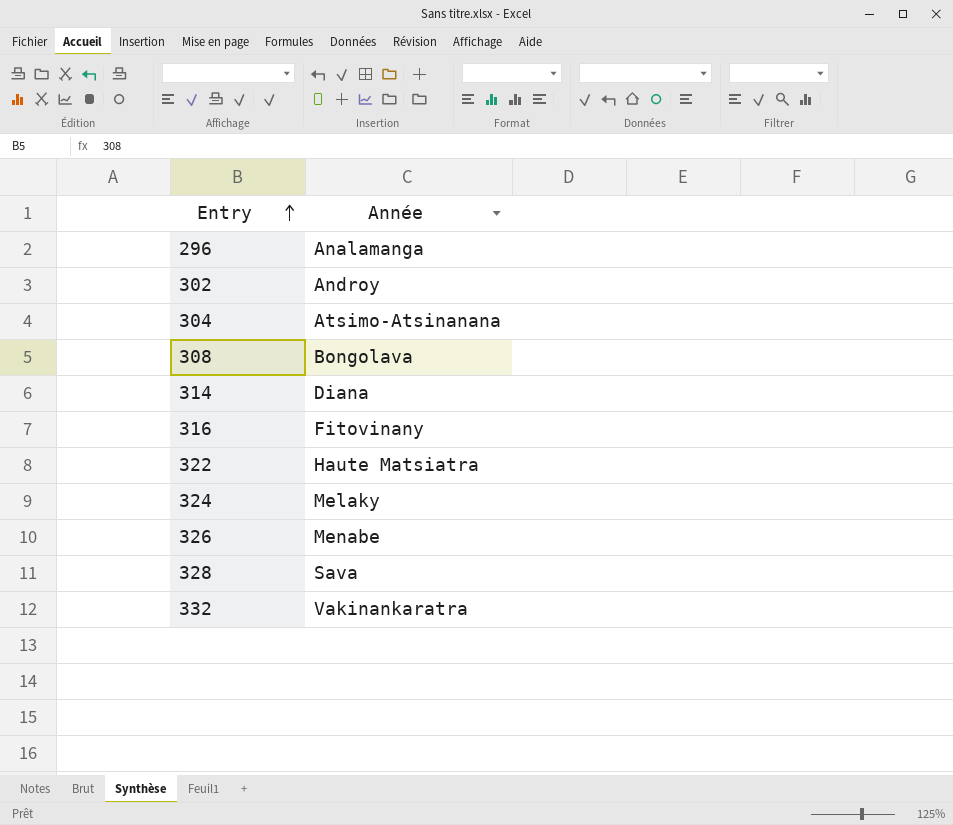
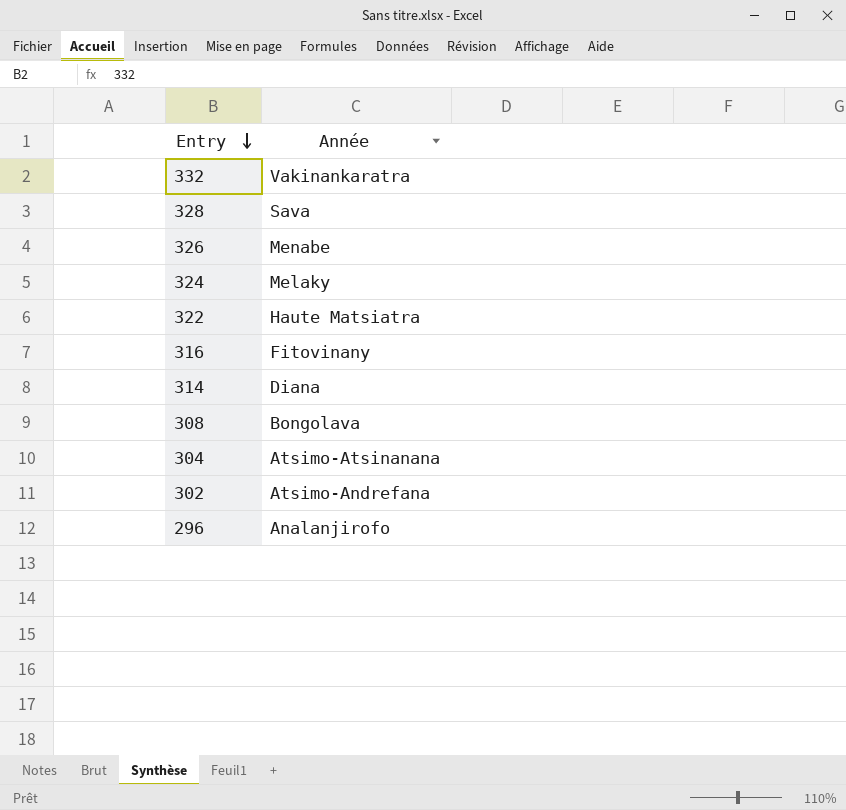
row order: Entry ascending -> Entry descending
302 | Année: Androy -> Atsimo-Andrefana
296 | Année: Analamanga -> Analanjirofo

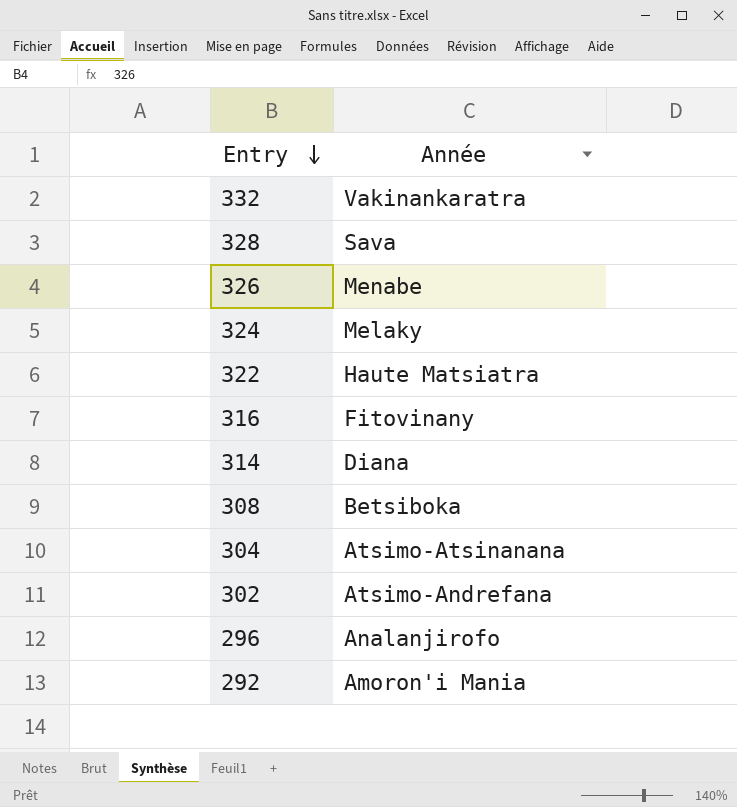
308 | Année: Bongolava -> Betsiboka
row 292: none -> Amoron'i Mania

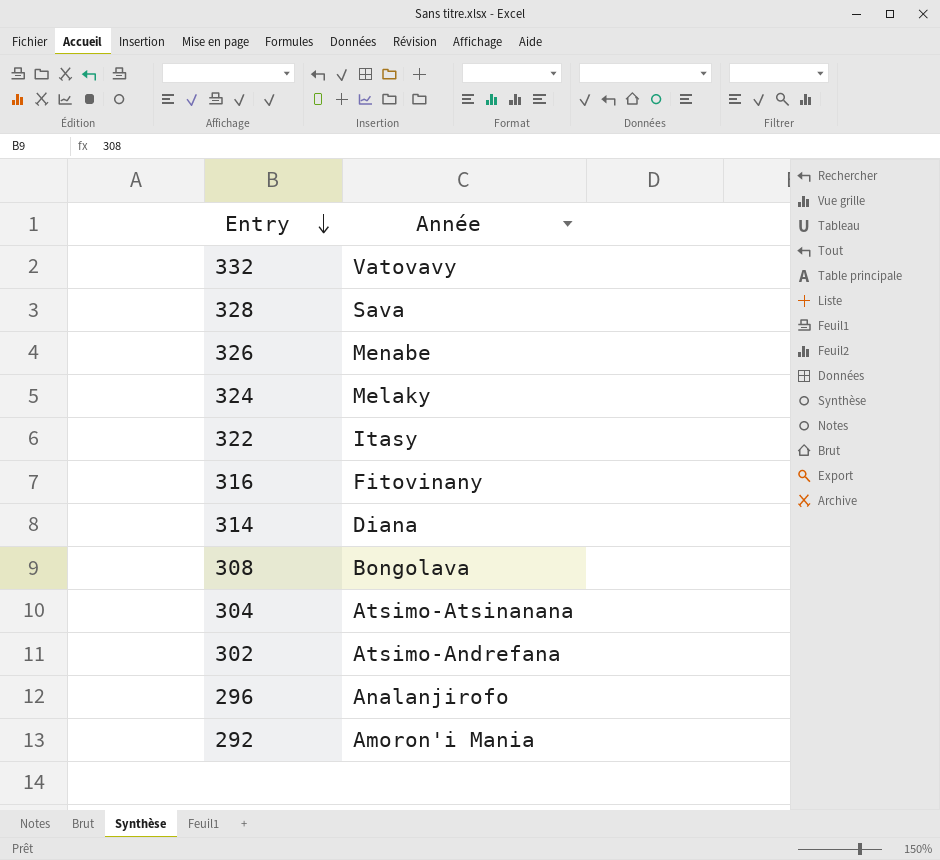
332 | Année: Vakinankaratra -> Vatovavy
322 | Année: Haute Matsiatra -> Itasy
308 | Année: Betsiboka -> Bongolava

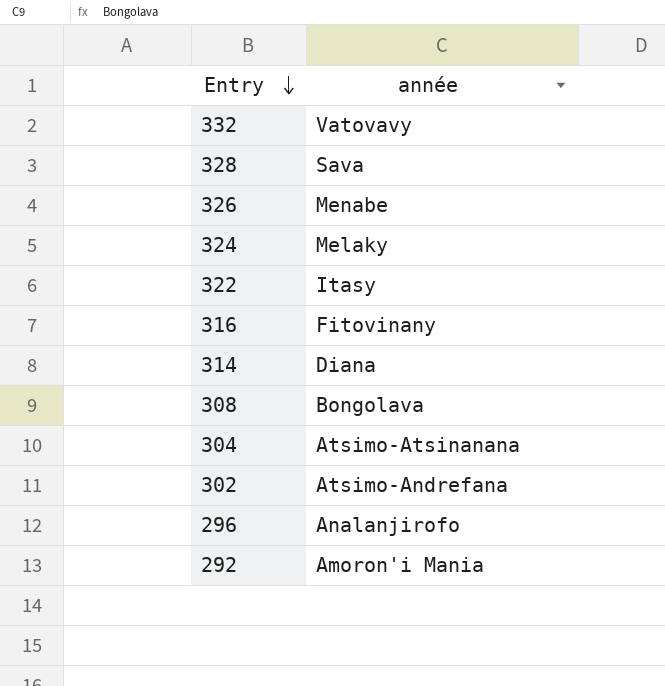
column name: Année -> année

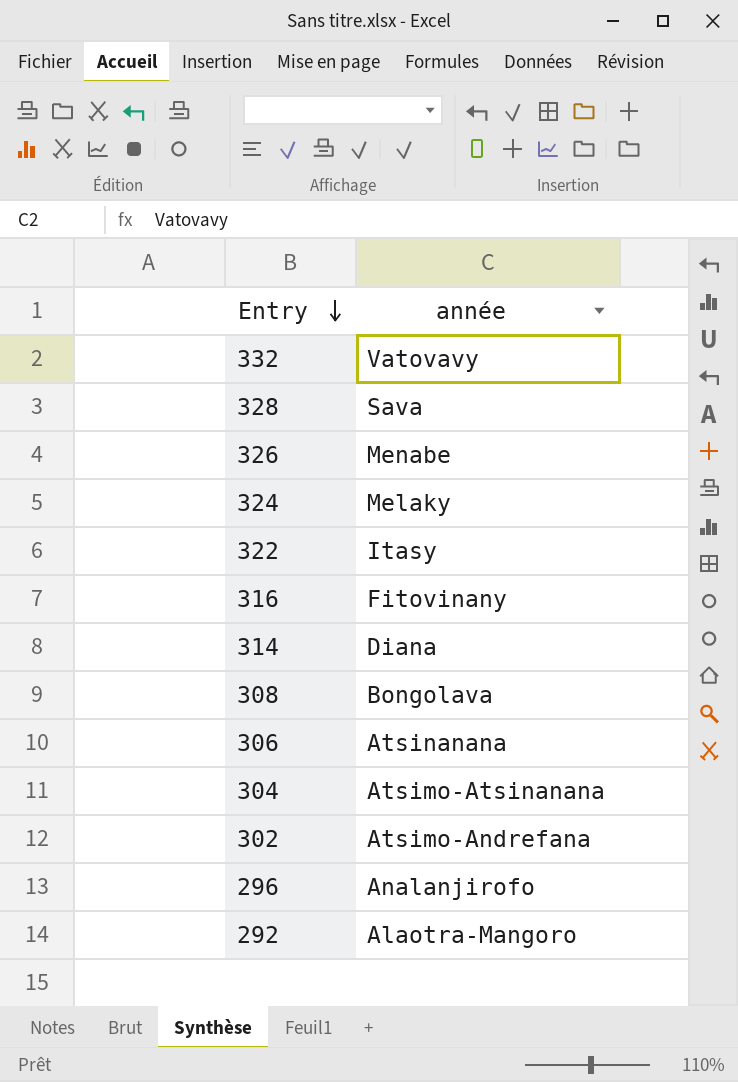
row 306: none -> Atsinanana
292 | année: Amoron'i Mania -> Alaotra-Mangoro

